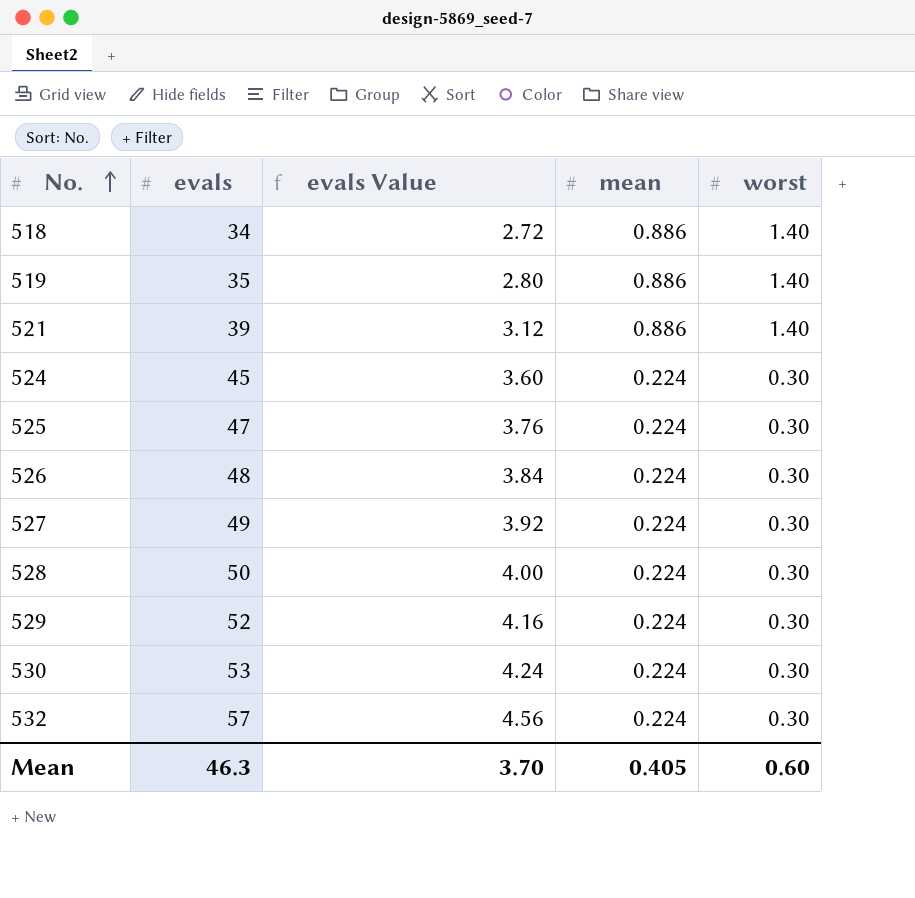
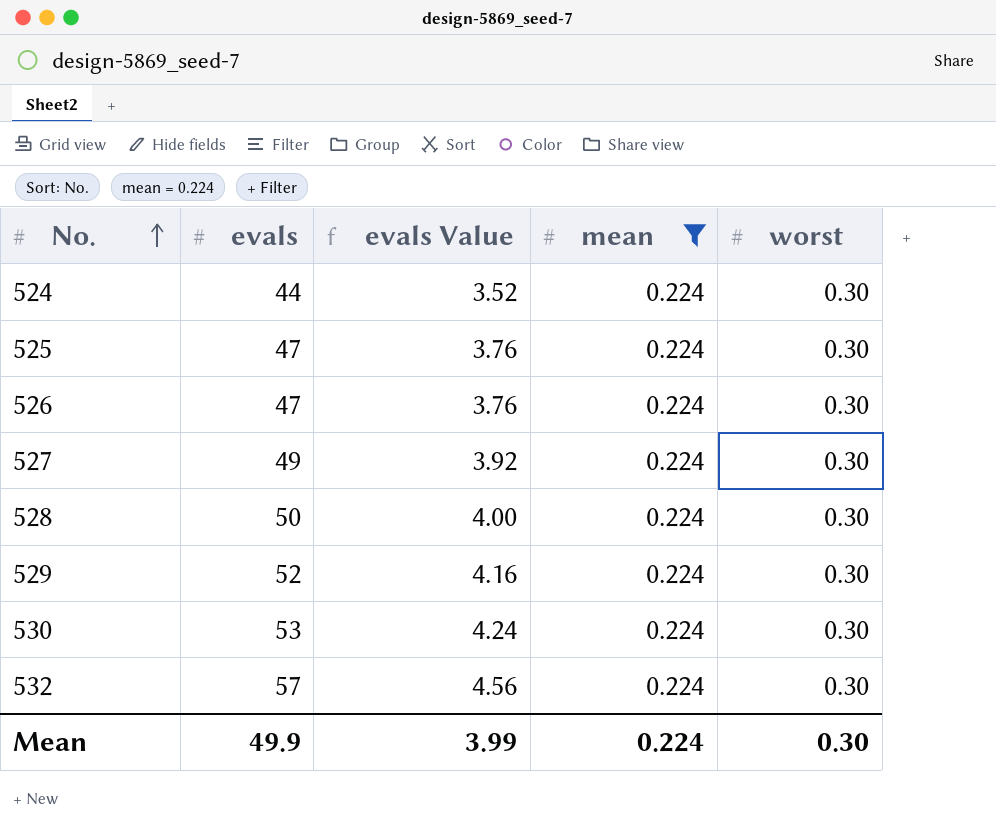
filter: none -> mean = 0.224
524 | evals: 45 -> 44
524 | evals Value: 3.60 -> 3.52
526 | evals: 48 -> 47
526 | evals Value: 3.84 -> 3.76
Mean | evals: 46.3 -> 49.9
Mean | evals Value: 3.70 -> 3.99
Mean | mean: 0.405 -> 0.224
Mean | worst: 0.60 -> 0.30

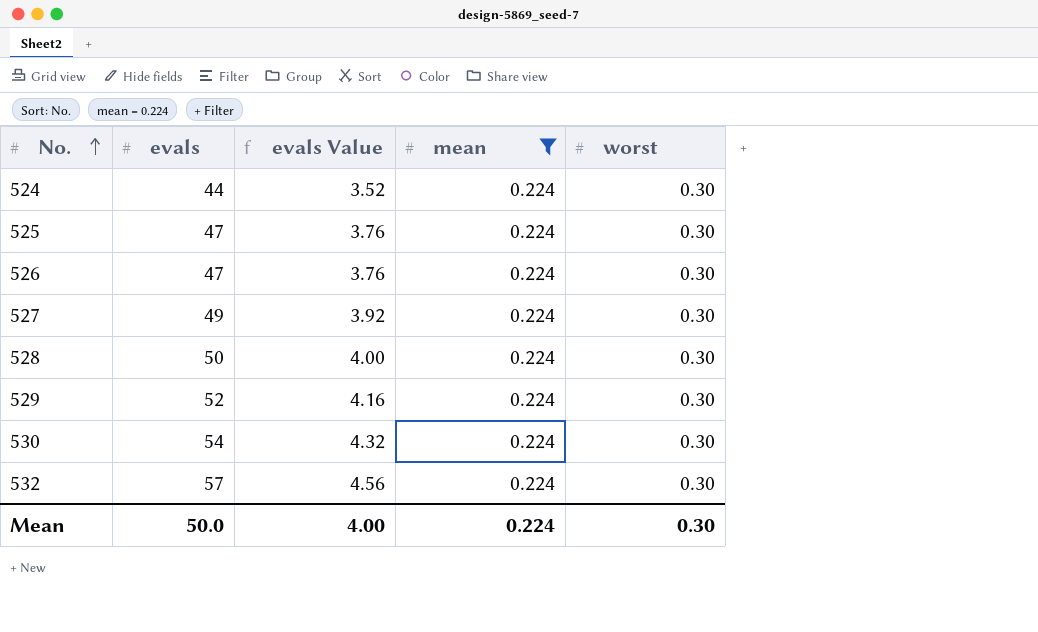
530 | evals: 53 -> 54
530 | evals Value: 4.24 -> 4.32
Mean | evals: 49.9 -> 50.0
Mean | evals Value: 3.99 -> 4.00

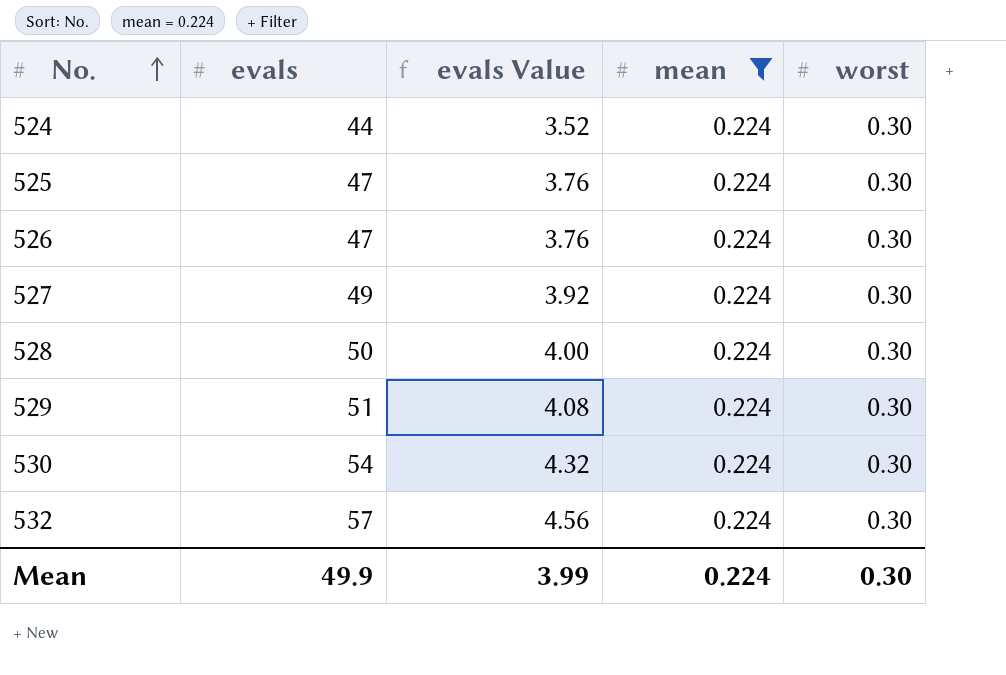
529 | evals: 52 -> 51
529 | evals Value: 4.16 -> 4.08
Mean | evals: 50.0 -> 49.9
Mean | evals Value: 4.00 -> 3.99

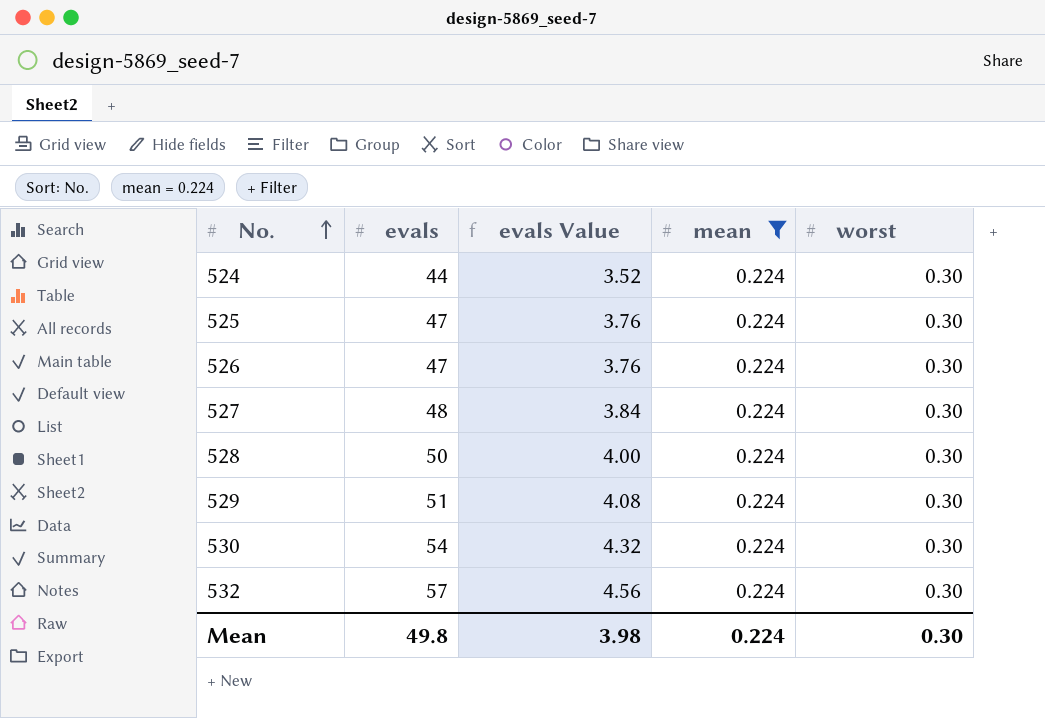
527 | evals: 49 -> 48
527 | evals Value: 3.92 -> 3.84
Mean | evals: 49.9 -> 49.8
Mean | evals Value: 3.99 -> 3.98

